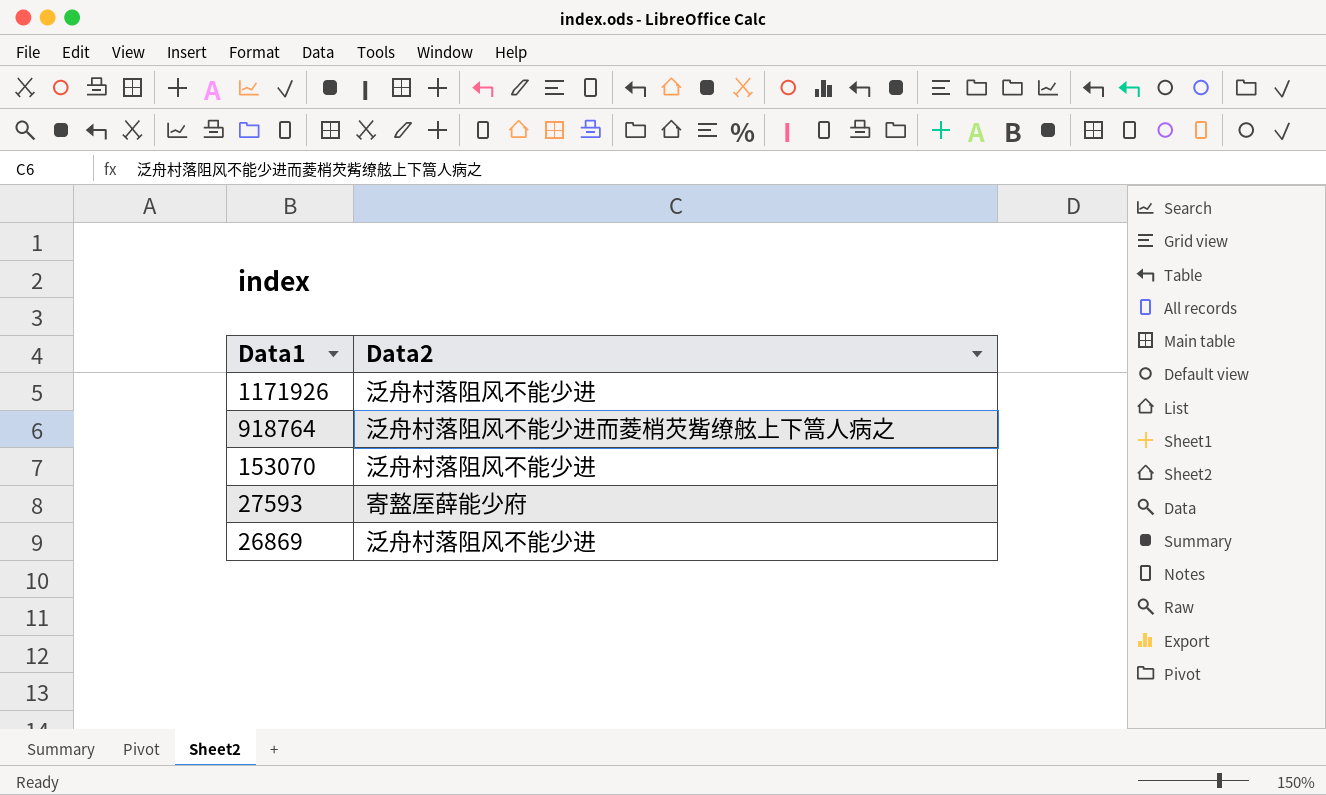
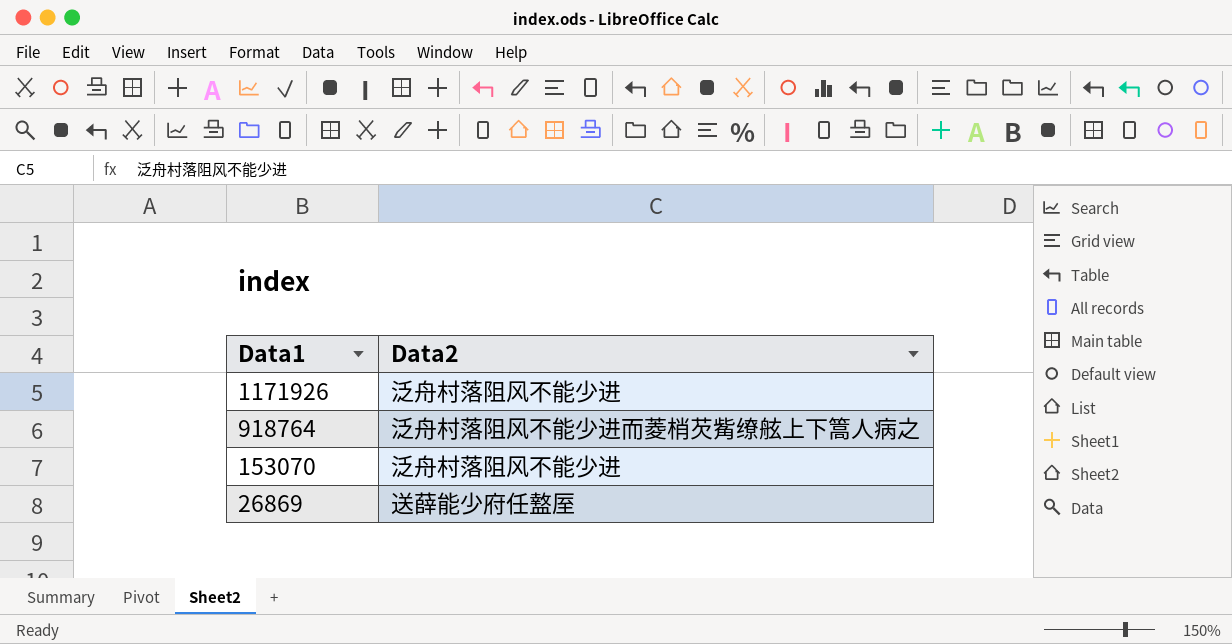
row 27593: 寄盩厔薛能少府 -> none
26869 | Data2: 泛舟村落阻风不能少进 -> 送薛能少府任盩厔

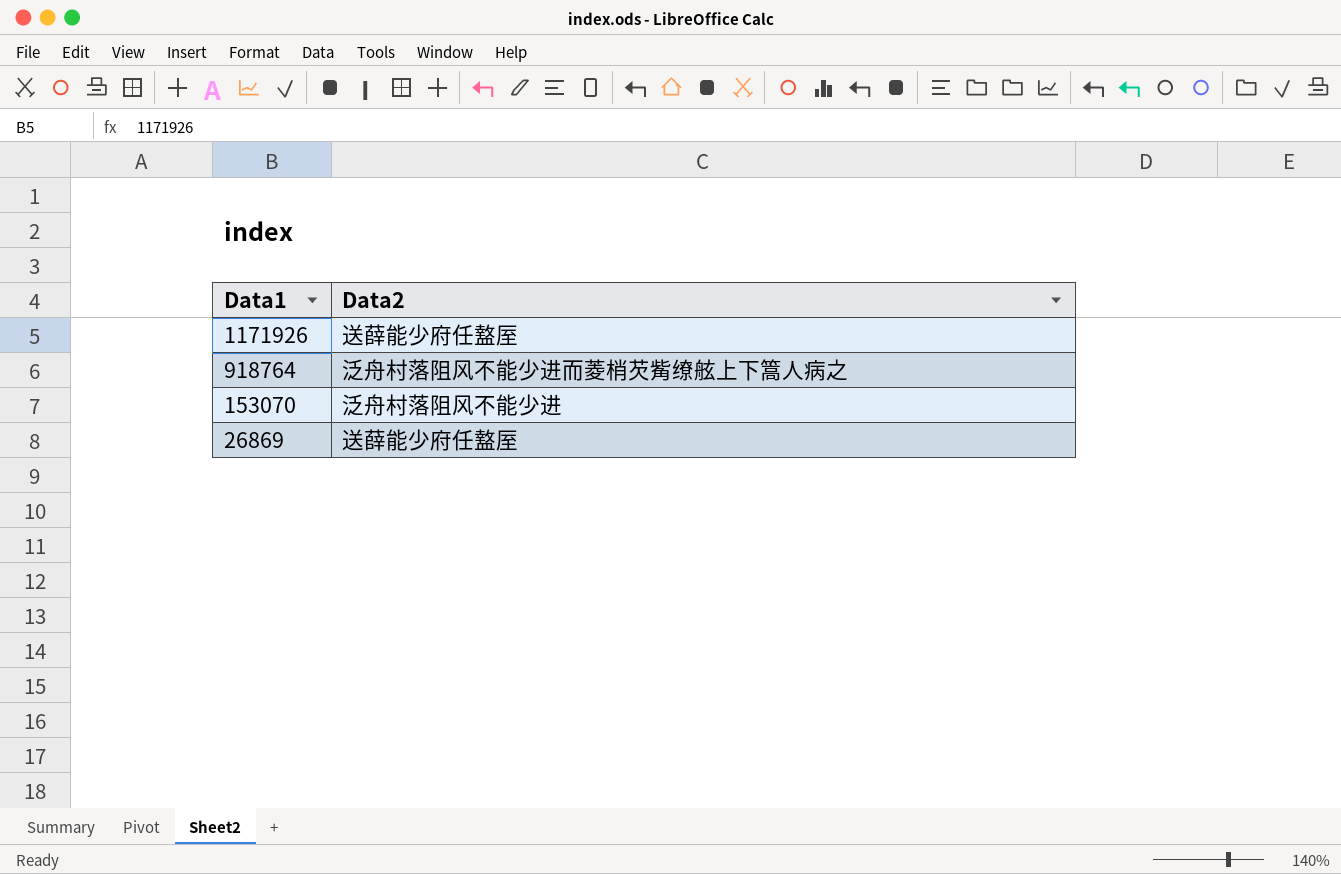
1171926 | Data2: 泛舟村落阻风不能少进 -> 送薛能少府任盩厔

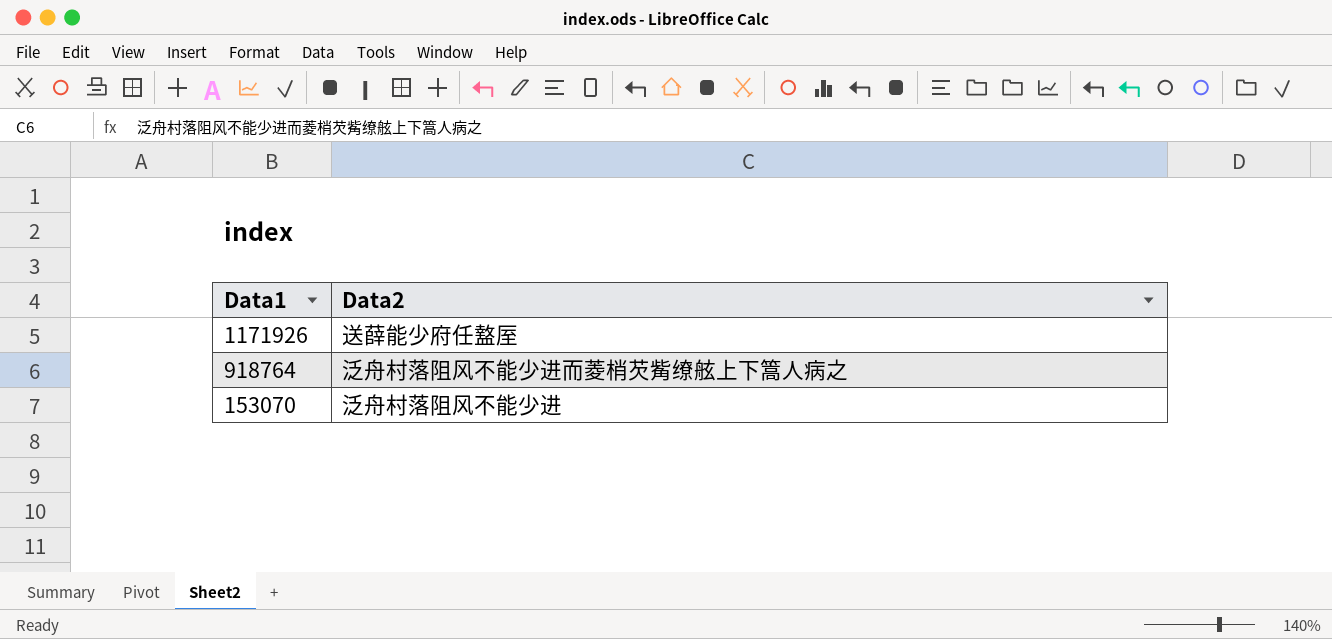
row 26869: 送薛能少府任盩厔 -> none

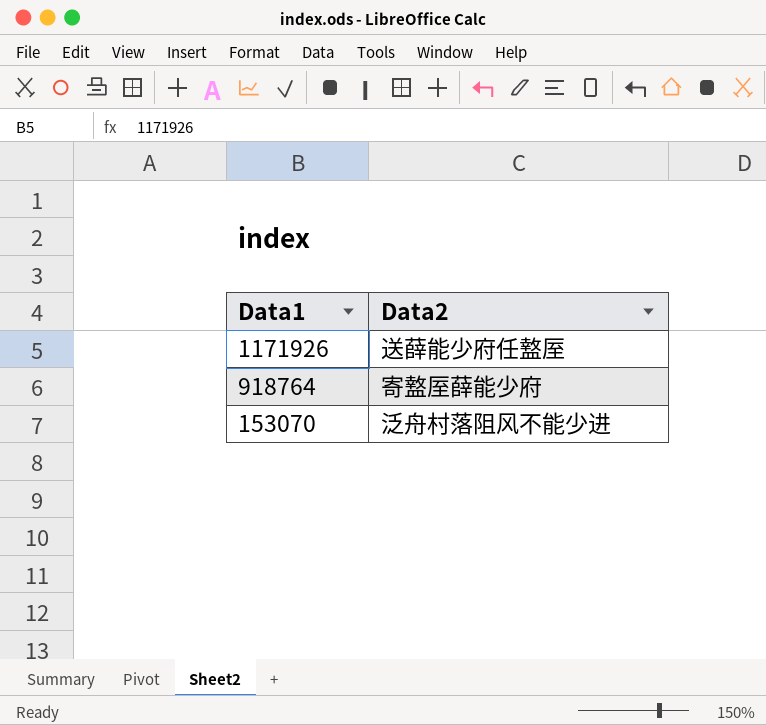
918764 | Data2: 泛舟村落阻风不能少进而菱梢芡觜缭舷上下篙人病之 -> 寄盩厔薛能少府

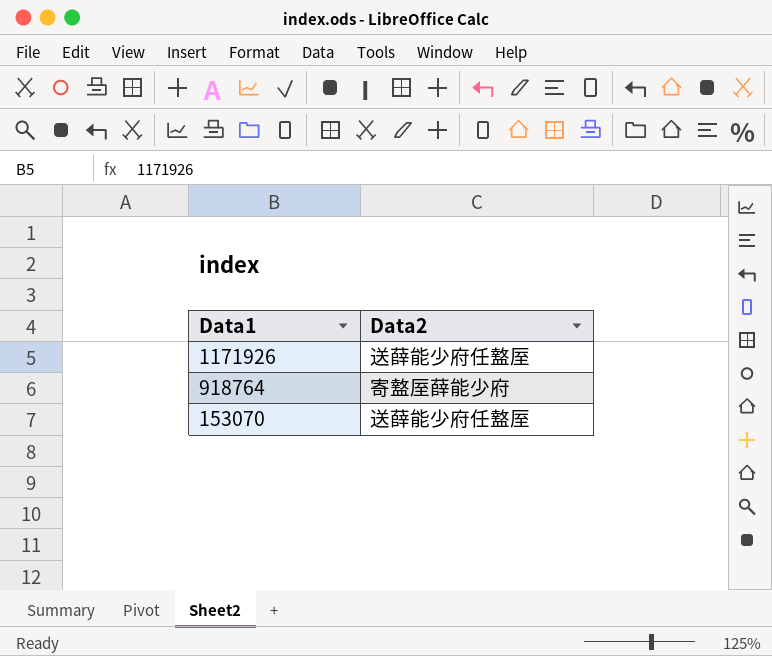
153070 | Data2: 泛舟村落阻风不能少进 -> 送薛能少府任盩厔

